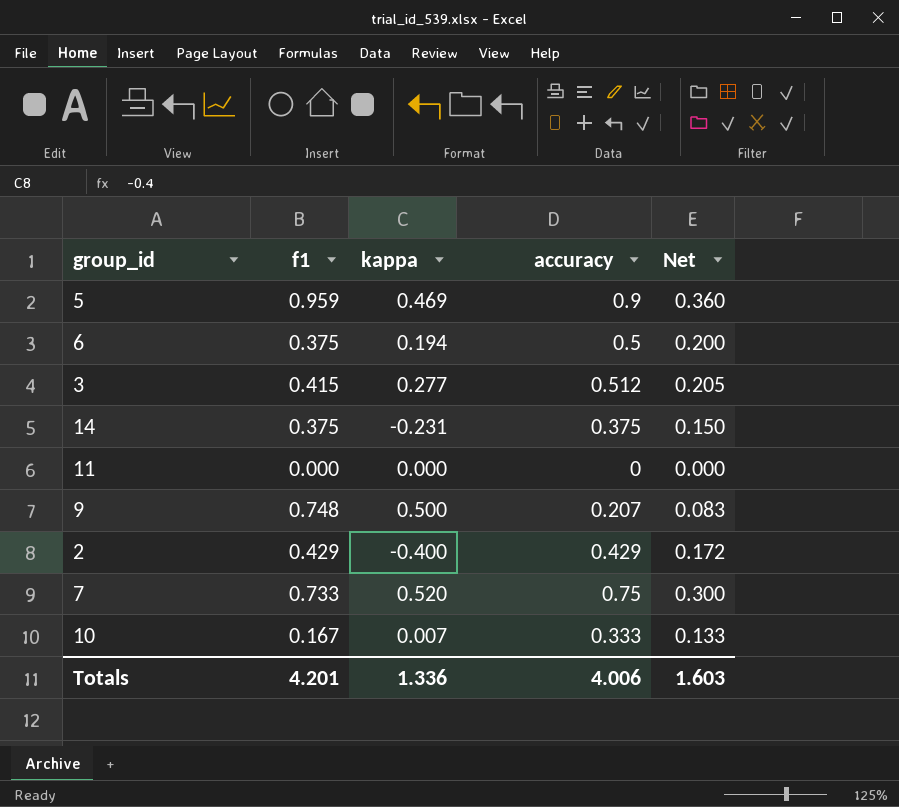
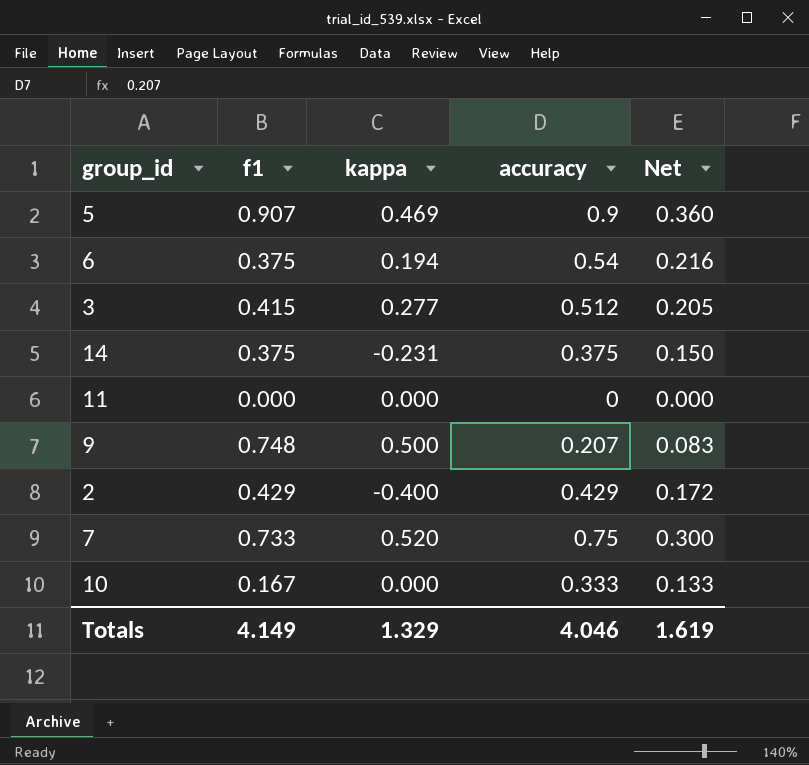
5 | f1: 0.959 -> 0.907
6 | accuracy: 0.5 -> 0.54
6 | Net: 0.200 -> 0.216
10 | kappa: 0.007 -> 0.000
Totals | f1: 4.201 -> 4.149
Totals | kappa: 1.336 -> 1.329
Totals | accuracy: 4.006 -> 4.046
Totals | Net: 1.603 -> 1.619

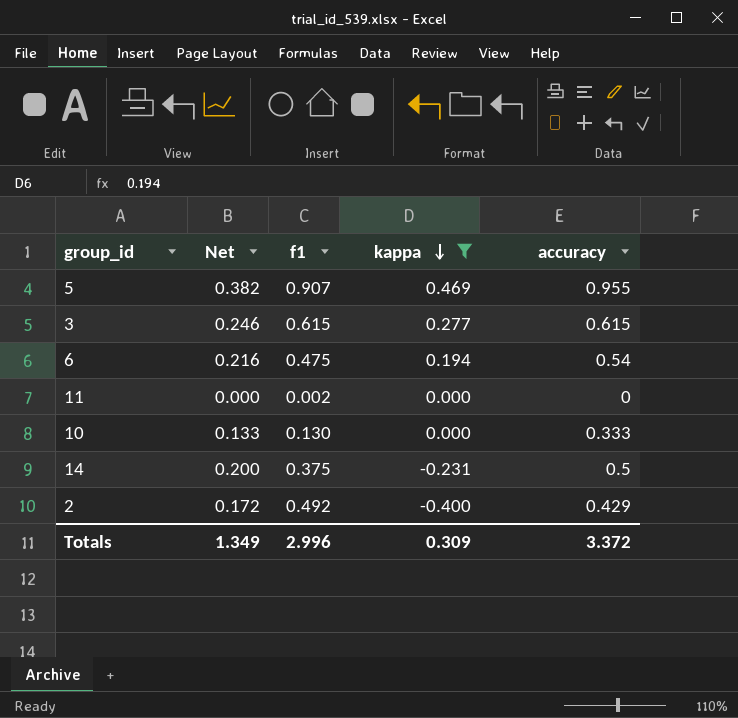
filter: none -> kappa <= 0.469
row order: none -> kappa descending
column Net | position: 5 -> 2
5 | Net: 0.360 -> 0.382
5 | accuracy: 0.9 -> 0.955
3 | Net: 0.205 -> 0.246
3 | f1: 0.415 -> 0.615
3 | accuracy: 0.512 -> 0.615
6 | f1: 0.375 -> 0.475
11 | f1: 0.000 -> 0.002
10 | f1: 0.167 -> 0.130
14 | Net: 0.150 -> 0.200
14 | accuracy: 0.375 -> 0.5
2 | f1: 0.429 -> 0.492
Totals | Net: 1.619 -> 1.349
Totals | f1: 4.149 -> 2.996
Totals | kappa: 1.329 -> 0.309
Totals | accuracy: 4.046 -> 3.372

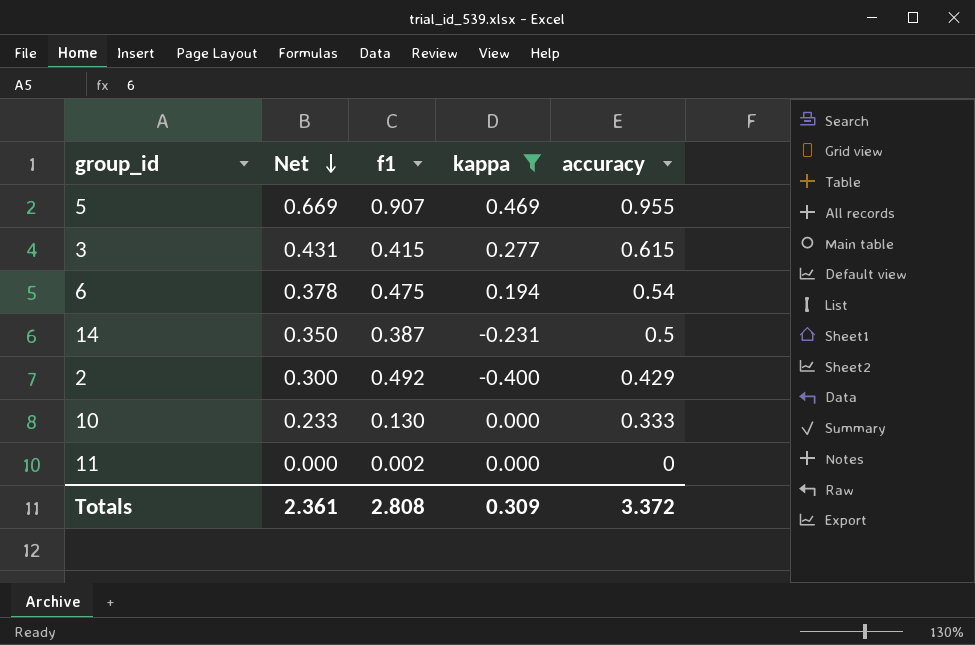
row order: kappa descending -> Net descending
column Net | formula: [accuracy] * 0.4 -> [accuracy] * 0.7
3 | f1: 0.615 -> 0.415
14 | f1: 0.375 -> 0.387
Totals | Net: 1.349 -> 2.361
Totals | f1: 2.996 -> 2.808

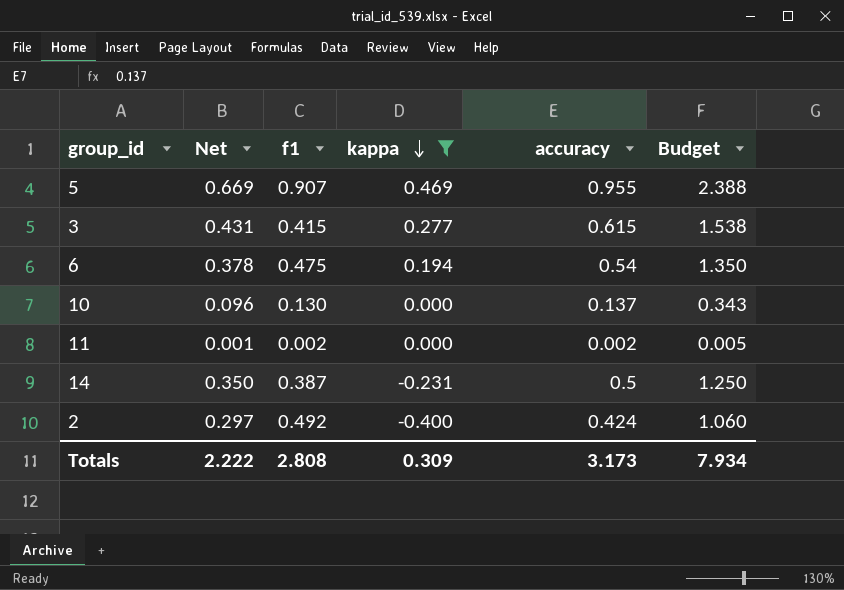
row order: Net descending -> kappa descending
column Budget | formula: none -> [accuracy] * 2.5
10 | Net: 0.233 -> 0.096
10 | accuracy: 0.333 -> 0.137
11 | Net: 0.000 -> 0.001
11 | accuracy: 0 -> 0.002
2 | Net: 0.300 -> 0.297
2 | accuracy: 0.429 -> 0.424
Totals | Net: 2.361 -> 2.222
Totals | accuracy: 3.372 -> 3.173

